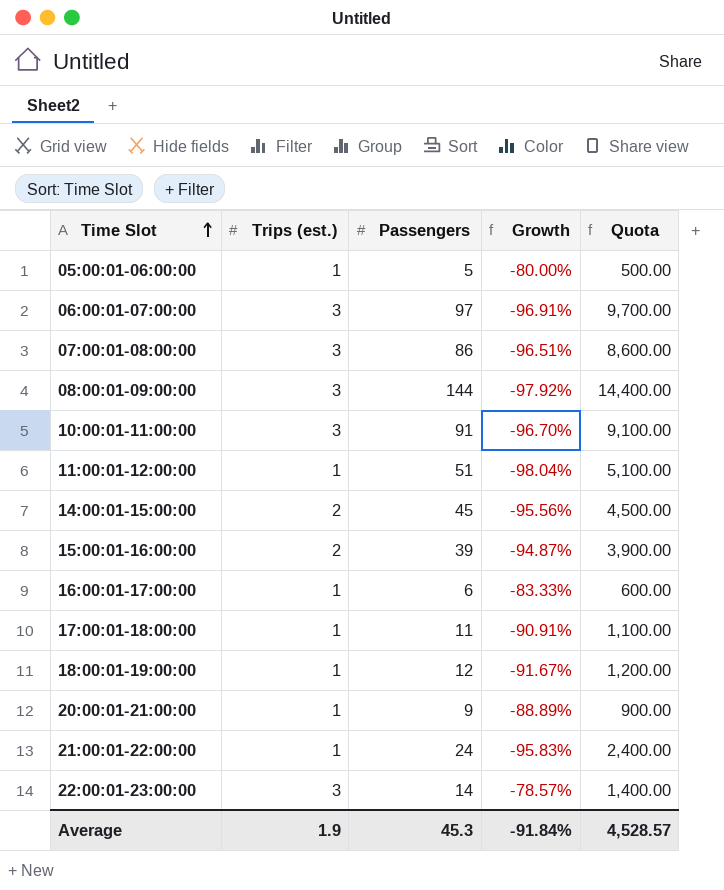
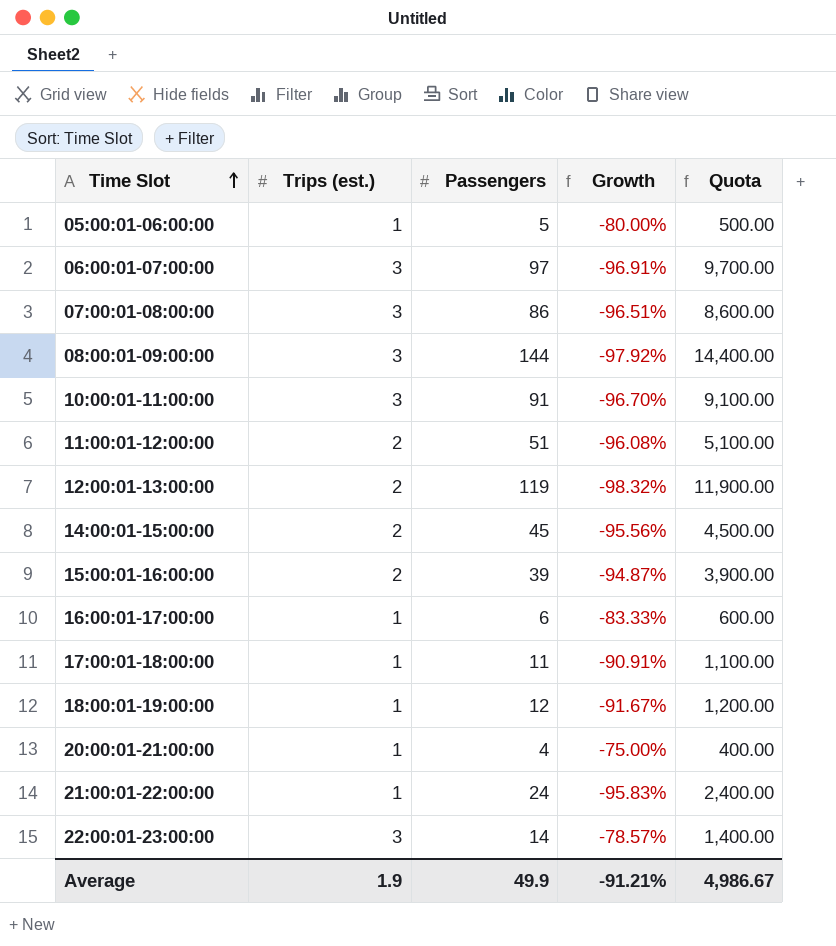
11:00:01-12:00:00 | Trips (est.): 1 -> 2
11:00:01-12:00:00 | Growth: -98.04% -> -96.08%
row 12:00:01-13:00:00: none -> 2 | 119 | -98.32% | 11,900.00
20:00:01-21:00:00 | Passengers: 9 -> 4
20:00:01-21:00:00 | Growth: -88.89% -> -75.00%
20:00:01-21:00:00 | Quota: 900.00 -> 400.00
Average | Passengers: 45.3 -> 49.9
Average | Growth: -91.84% -> -91.21%
Average | Quota: 4,528.57 -> 4,986.67

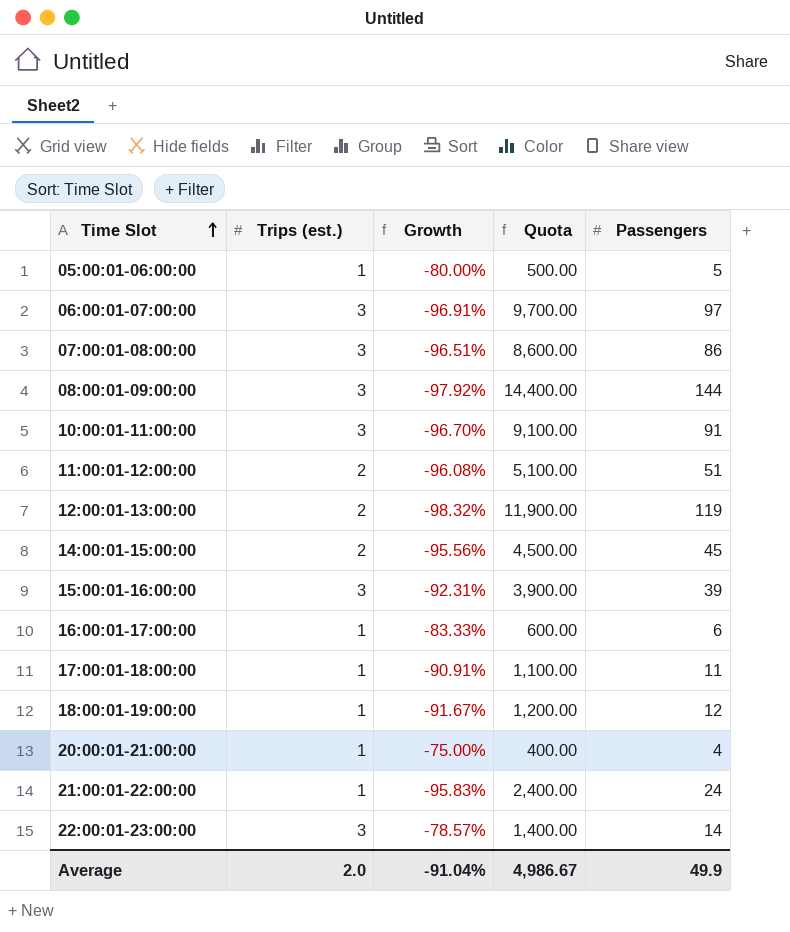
column Passengers | position: 3 -> 5
15:00:01-16:00:00 | Trips (est.): 2 -> 3
15:00:01-16:00:00 | Growth: -94.87% -> -92.31%
Average | Trips (est.): 1.9 -> 2.0
Average | Growth: -91.21% -> -91.04%

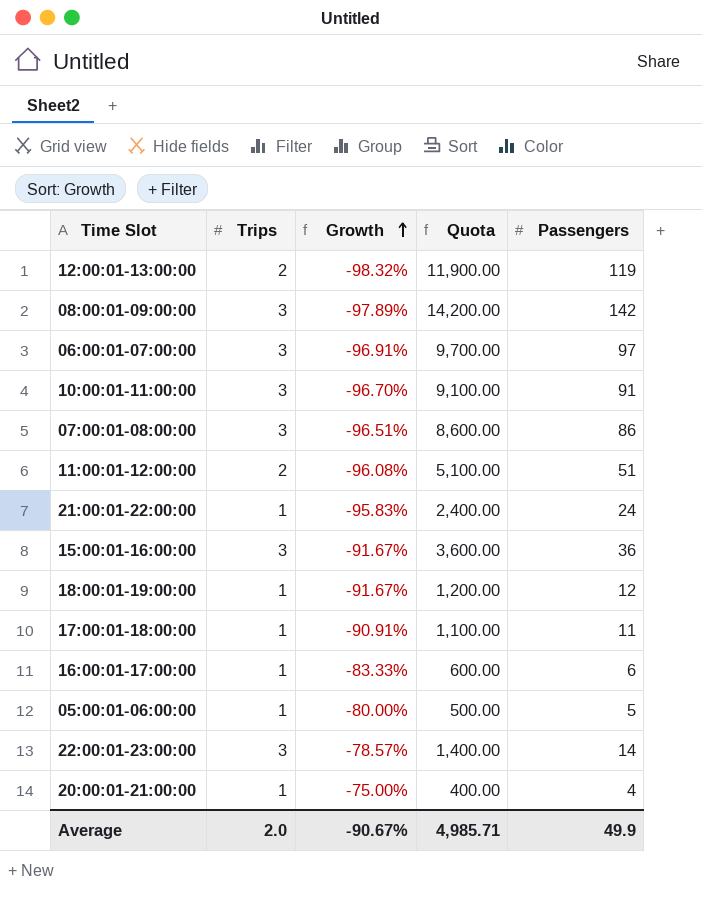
row order: Time Slot ascending -> Growth ascending
column name: Trips (est.) -> Trips
row 14:00:01-15:00:00: 2 | -95.56% | 4,500.00 | 45 -> none
08:00:01-09:00:00 | Growth: -97.92% -> -97.89%
08:00:01-09:00:00 | Quota: 14,400.00 -> 14,200.00
08:00:01-09:00:00 | Passengers: 144 -> 142
15:00:01-16:00:00 | Growth: -92.31% -> -91.67%
15:00:01-16:00:00 | Quota: 3,900.00 -> 3,600.00
15:00:01-16:00:00 | Passengers: 39 -> 36
Average | Growth: -91.04% -> -90.67%
Average | Quota: 4,986.67 -> 4,985.71

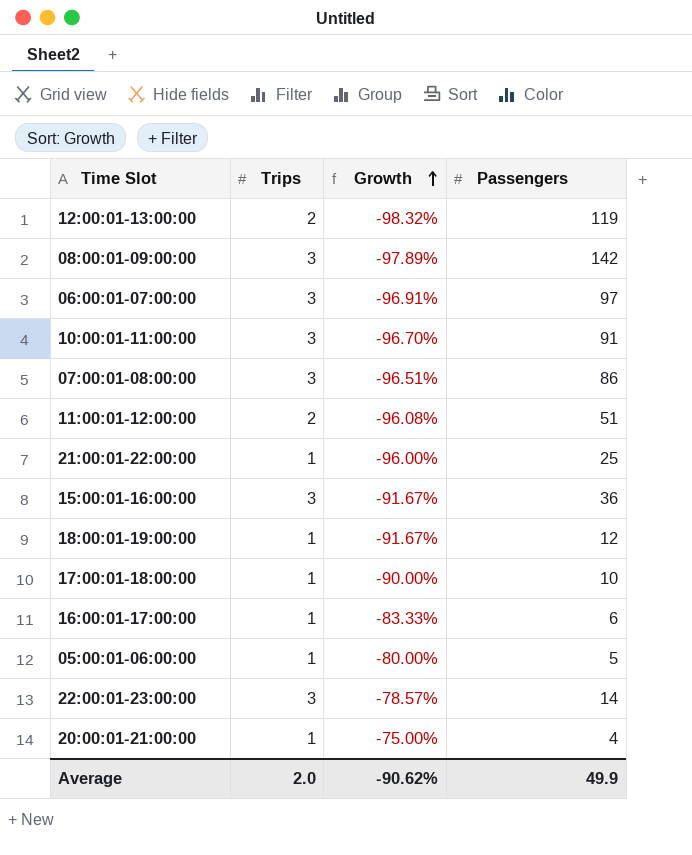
column Quota | formula: [Passengers] * 100 -> none
21:00:01-22:00:00 | Growth: -95.83% -> -96.00%
21:00:01-22:00:00 | Passengers: 24 -> 25
17:00:01-18:00:00 | Growth: -90.91% -> -90.00%
17:00:01-18:00:00 | Passengers: 11 -> 10
Average | Growth: -90.67% -> -90.62%

